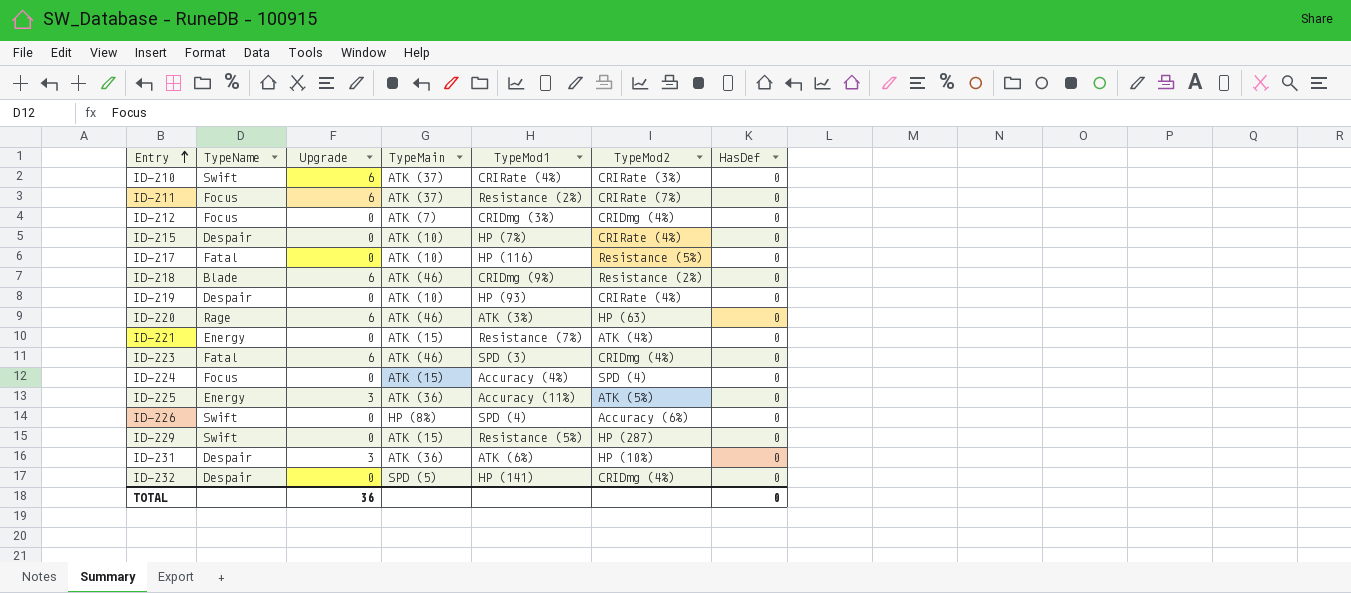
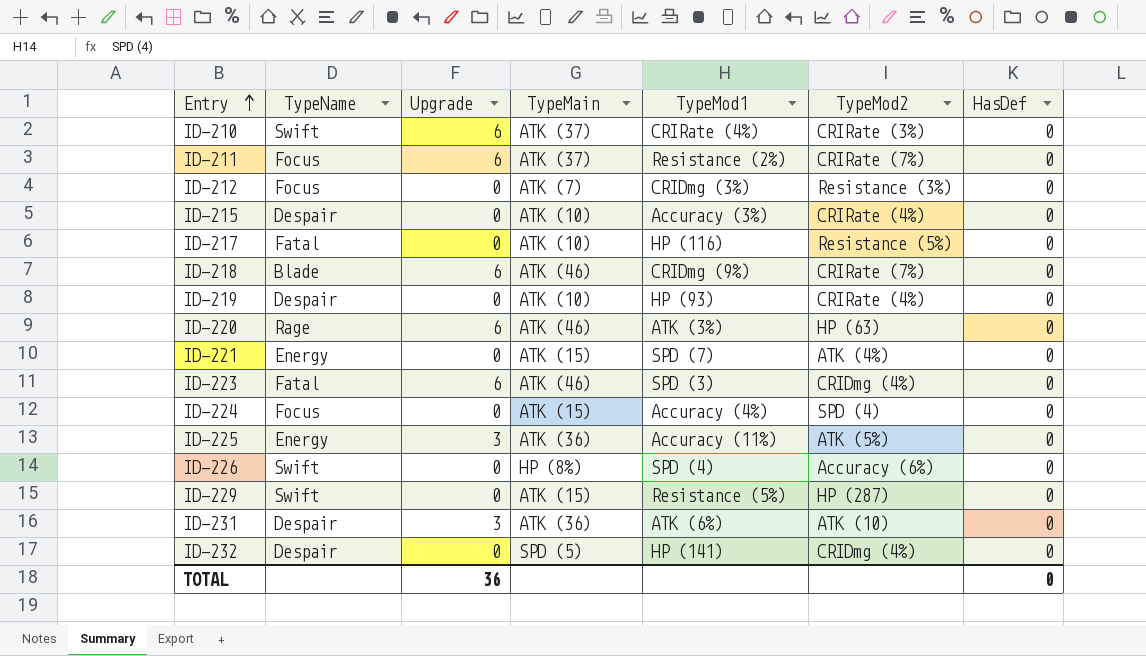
ID-212 | TypeMod2: CRIDmg (4%) -> Resistance (3%)
ID-215 | TypeMod1: HP (7%) -> Accuracy (3%)
ID-218 | TypeMod2: Resistance (2%) -> CRIRate (7%)
ID-221 | TypeMod1: Resistance (7%) -> SPD (7)
ID-231 | TypeMod2: HP (10%) -> ATK (10)

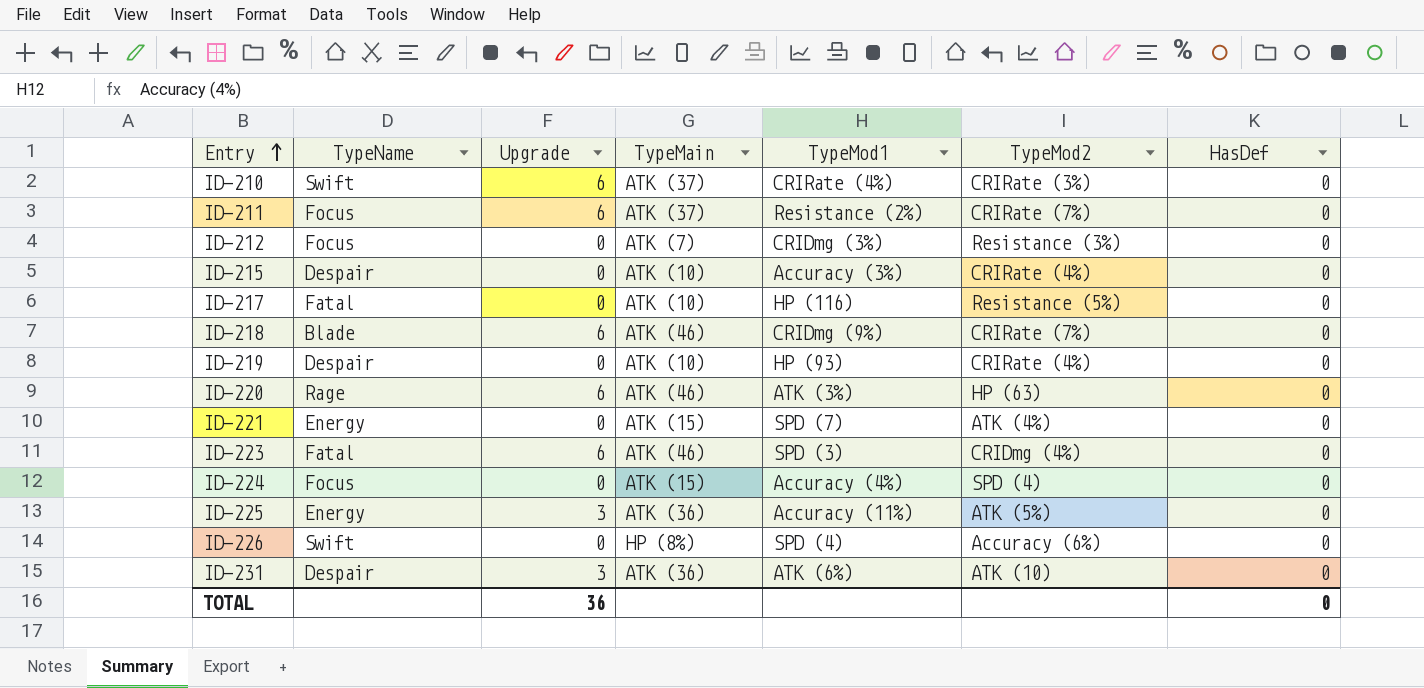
row ID-229: Swift | 0 | ATK (15) | Resistance (5%) | HP (287) | 0 -> none
row ID-232: Despair | 0 | SPD (5) | HP (141) | CRIDmg (4%) | 0 -> none

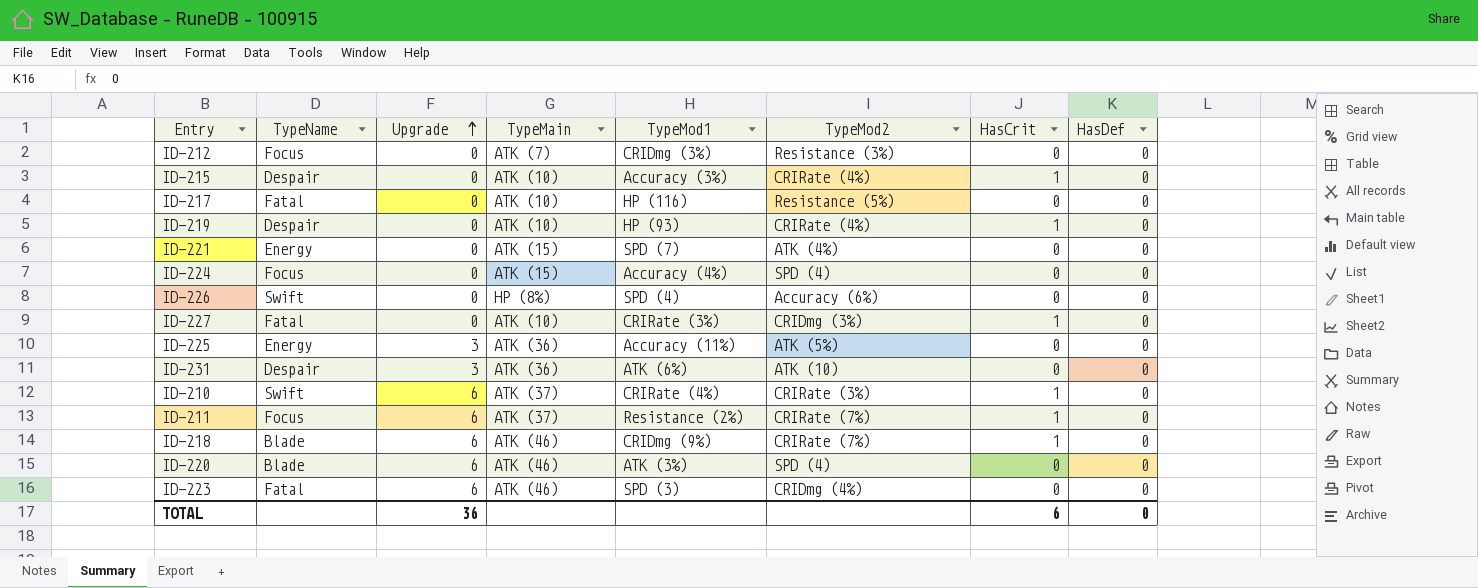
row order: Entry ascending -> Upgrade ascending
column HasCrit | position: none -> 7
row ID-227: none -> Fatal | 0 | ATK (10) | CRIRate (3%) | CRIDmg (3%) | 1 | 0
ID-220 | TypeName: Rage -> Blade
ID-220 | TypeMod2: HP (63) -> SPD (4)

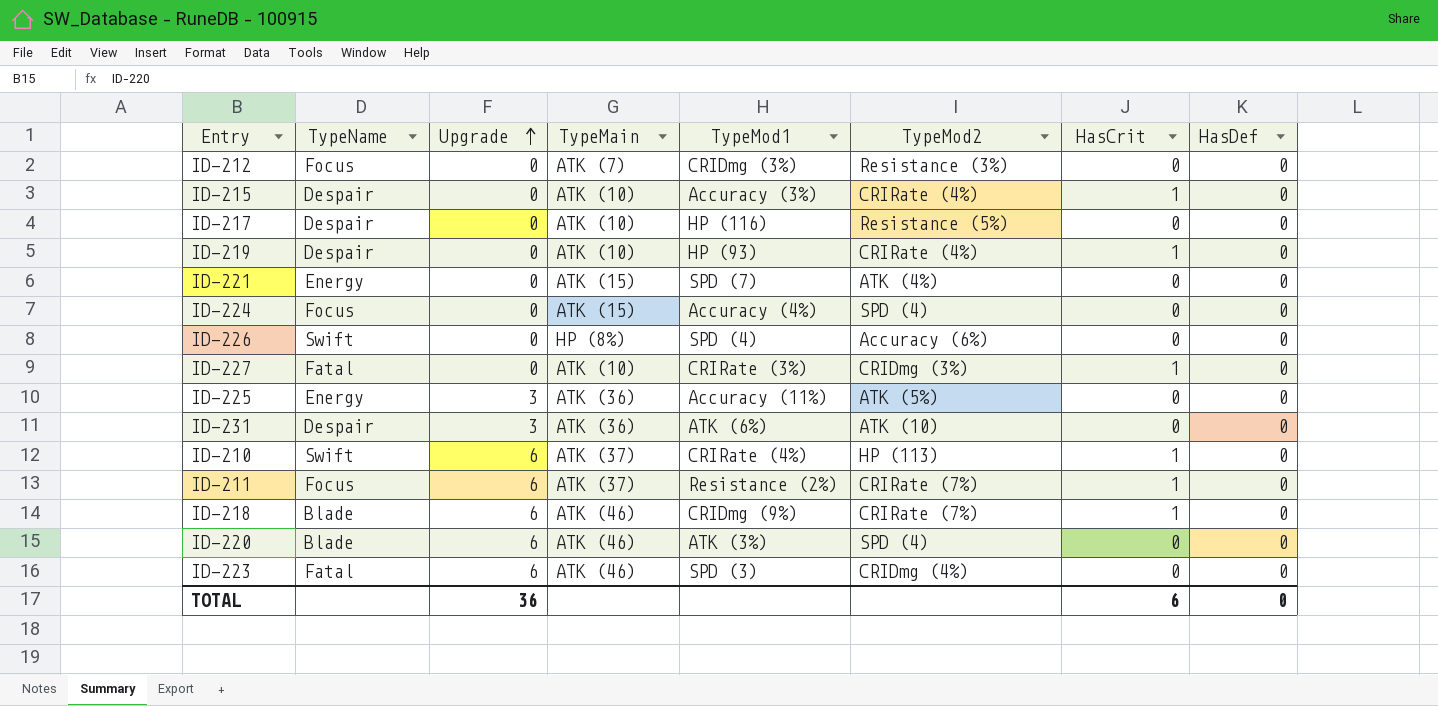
ID-217 | TypeName: Fatal -> Despair
ID-210 | TypeMod2: CRIRate (3%) -> HP (113)

